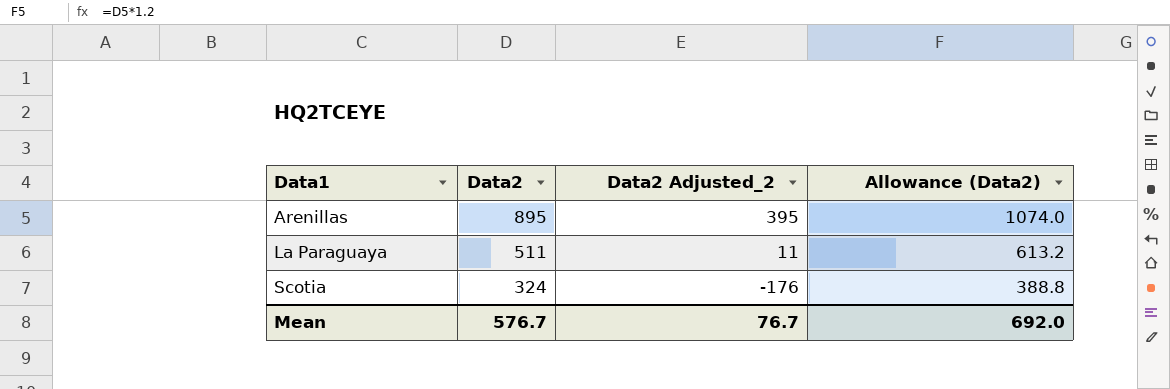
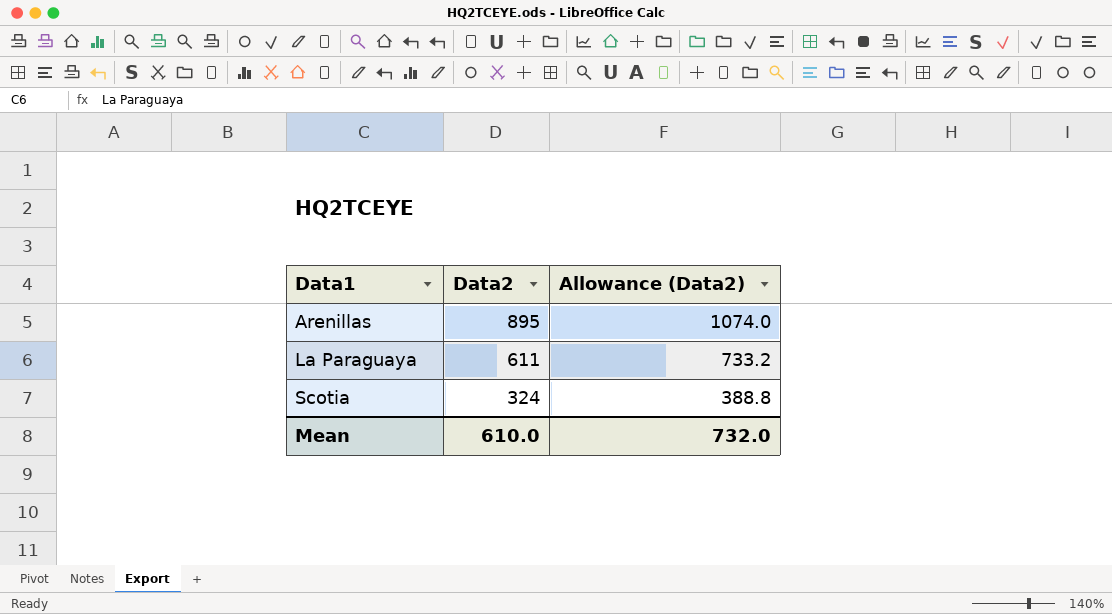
column Data2 Adjusted_2 | formula: [Data2] - 500 -> none
La Paraguaya | Data2: 511 -> 611
La Paraguaya | Allowance (Data2): 613.2 -> 733.2
Mean | Data2: 576.7 -> 610.0
Mean | Allowance (Data2): 692.0 -> 732.0

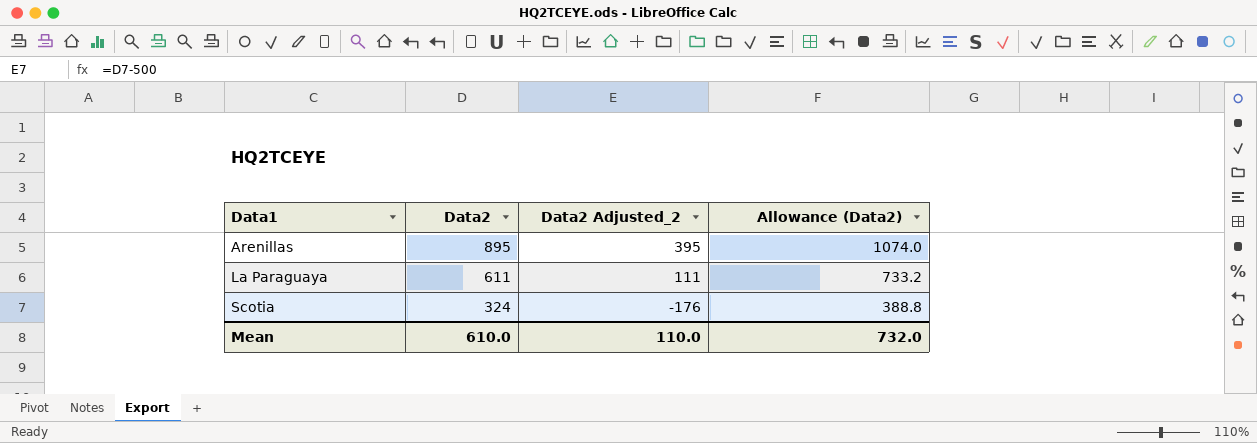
column Data2 Adjusted_2 | formula: none -> [Data2] - 500

